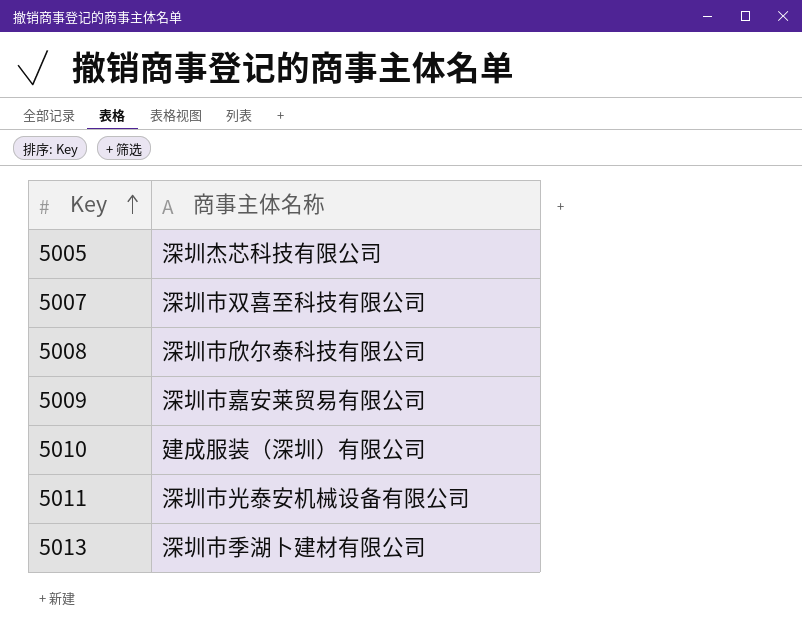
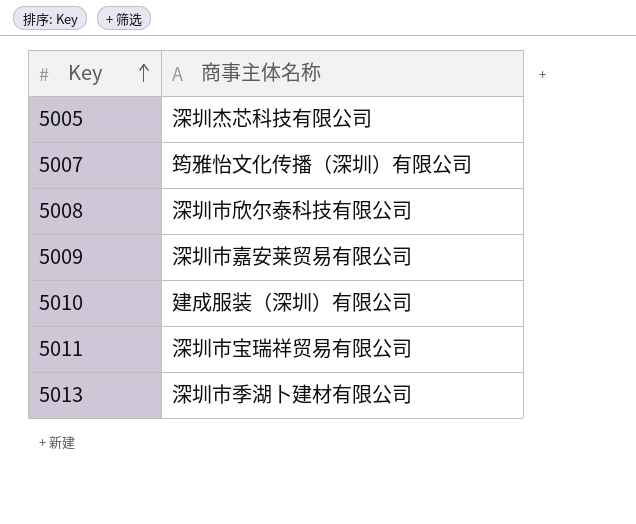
5007 | 商事主体名称: 深圳市双喜至科技有限公司 -> 筠雅怡文化传播（深圳）有限公司
5011 | 商事主体名称: 深圳市光泰安机械设备有限公司 -> 深圳市宝瑞祥贸易有限公司

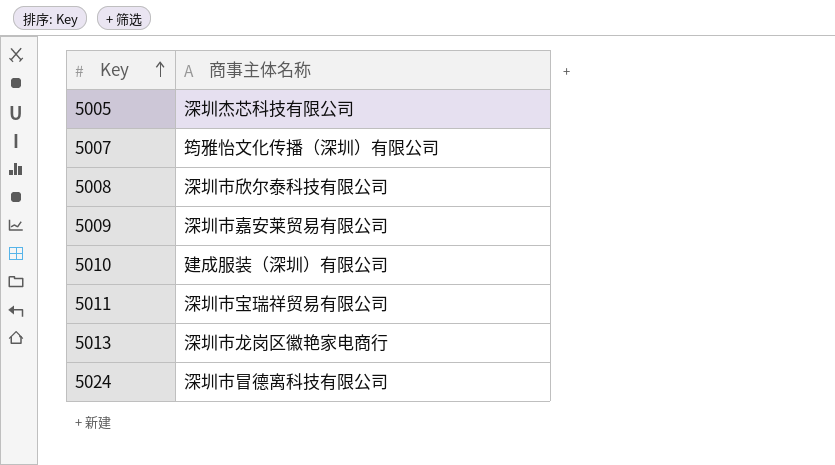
5013 | 商事主体名称: 深圳市季湖卜建材有限公司 -> 深圳市龙岗区徽艳家电商行
row 5024: none -> 深圳市冒德离科技有限公司

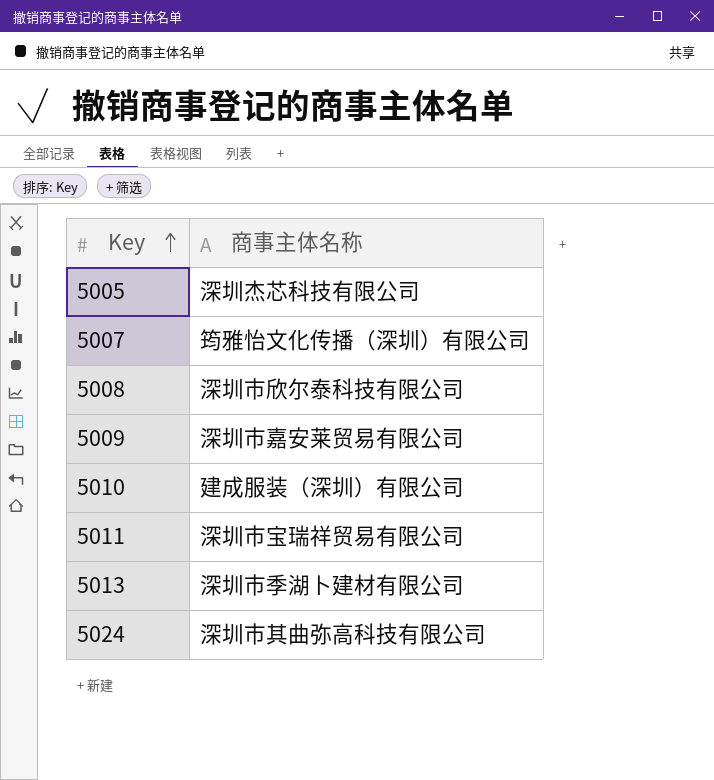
5013 | 商事主体名称: 深圳市龙岗区徽艳家电商行 -> 深圳市季湖卜建材有限公司
5024 | 商事主体名称: 深圳市冒德离科技有限公司 -> 深圳市其曲弥高科技有限公司

